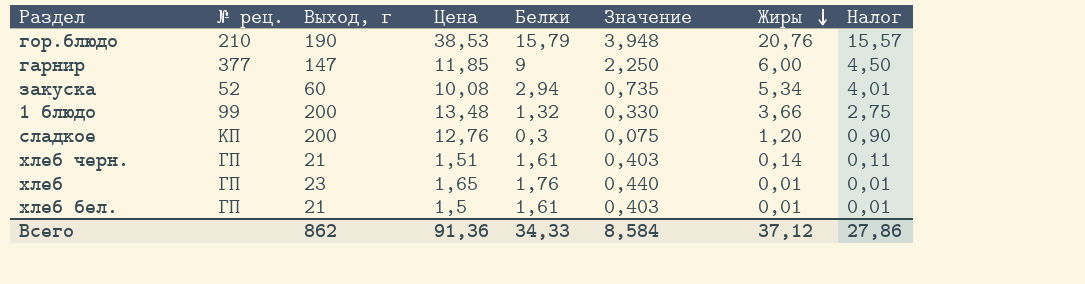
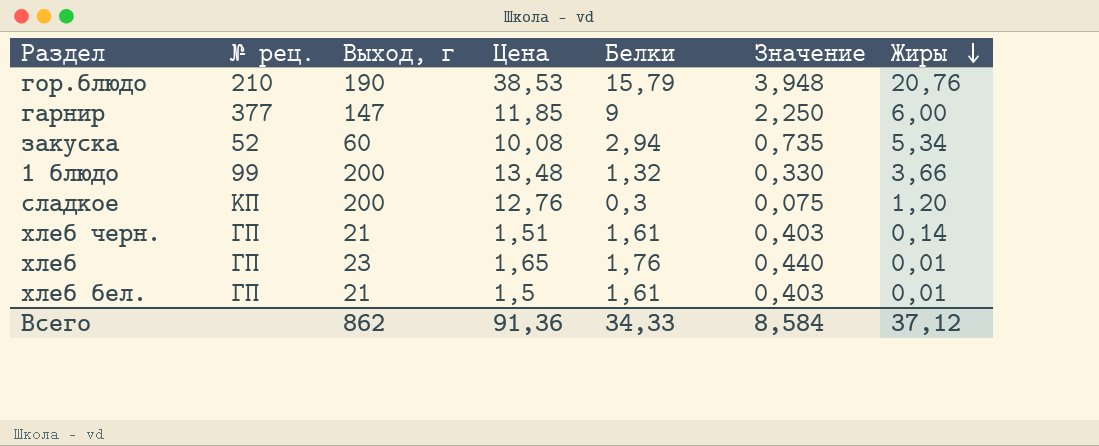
column Налог | formula: [Жиры] * 0,75 -> none

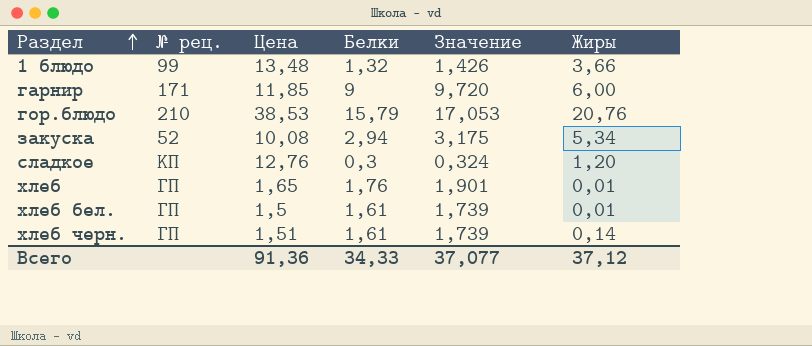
row order: Жиры descending -> Раздел ascending
column Выход, г | position: 3 -> none
column Значение | formula: [Белки] * 0,25 -> [Белки] * 1,08
гарнир | № рец.: 377 -> 171
Всего | Значение: 8,584 -> 37,077

